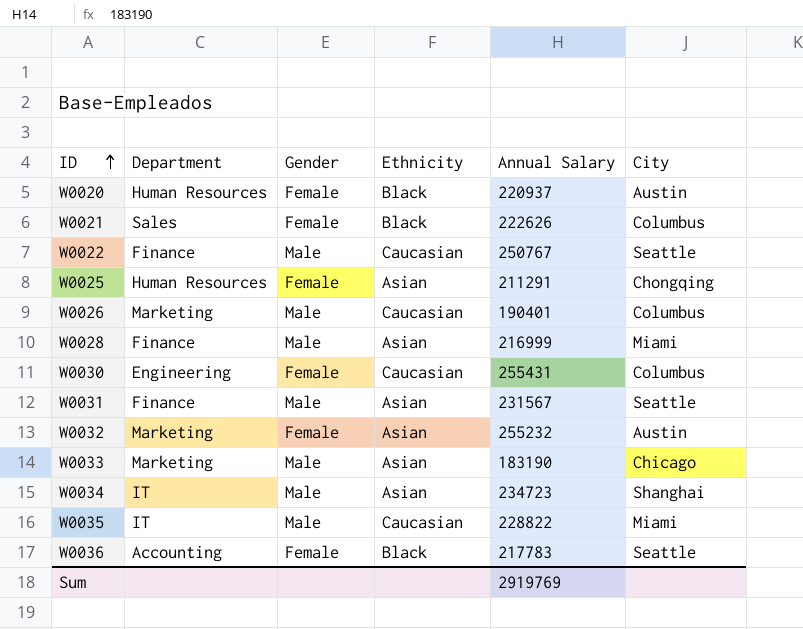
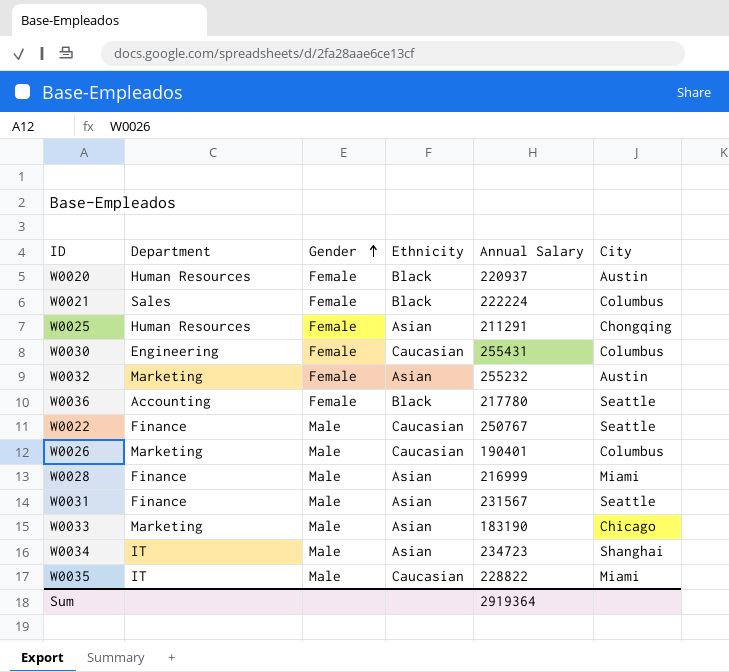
row order: ID ascending -> Gender ascending
W0021 | Annual Salary: 222626 -> 222224
W0036 | Annual Salary: 217783 -> 217780
Sum | Annual Salary: 2919769 -> 2919364

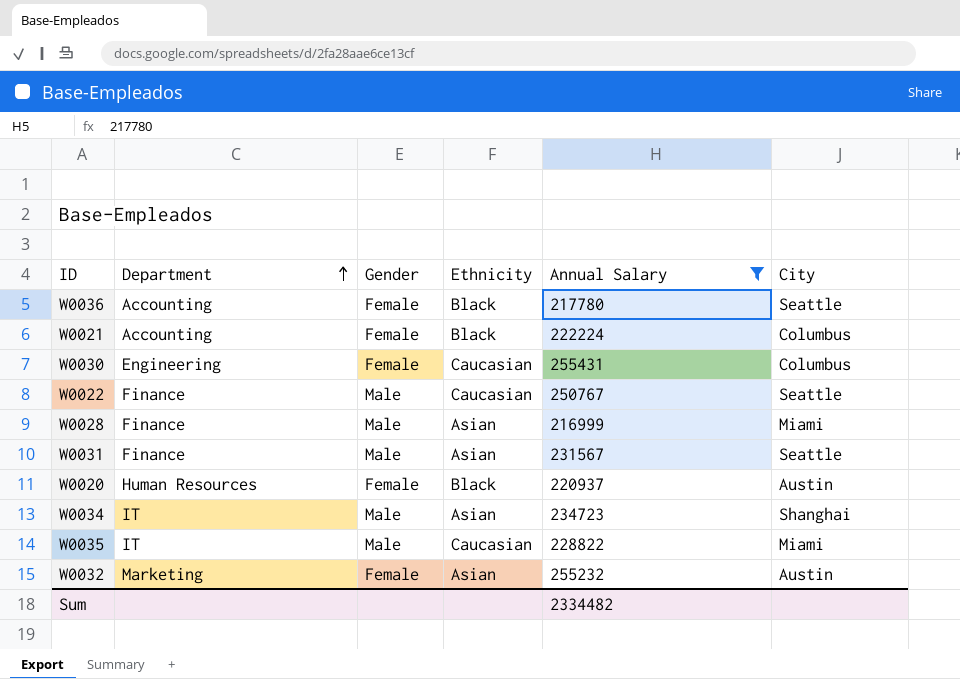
filter: none -> Annual Salary >= 216999
row order: Gender ascending -> Department ascending
W0021 | Department: Sales -> Accounting
Sum | Annual Salary: 2919364 -> 2334482

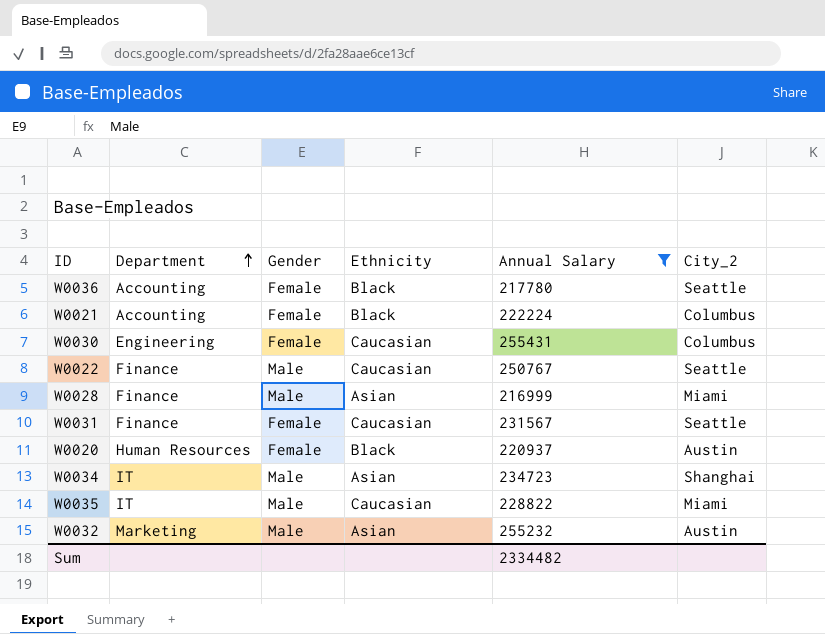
column name: City -> City_2
W0031 | Gender: Male -> Female
W0031 | Ethnicity: Asian -> Caucasian
W0032 | Gender: Female -> Male

